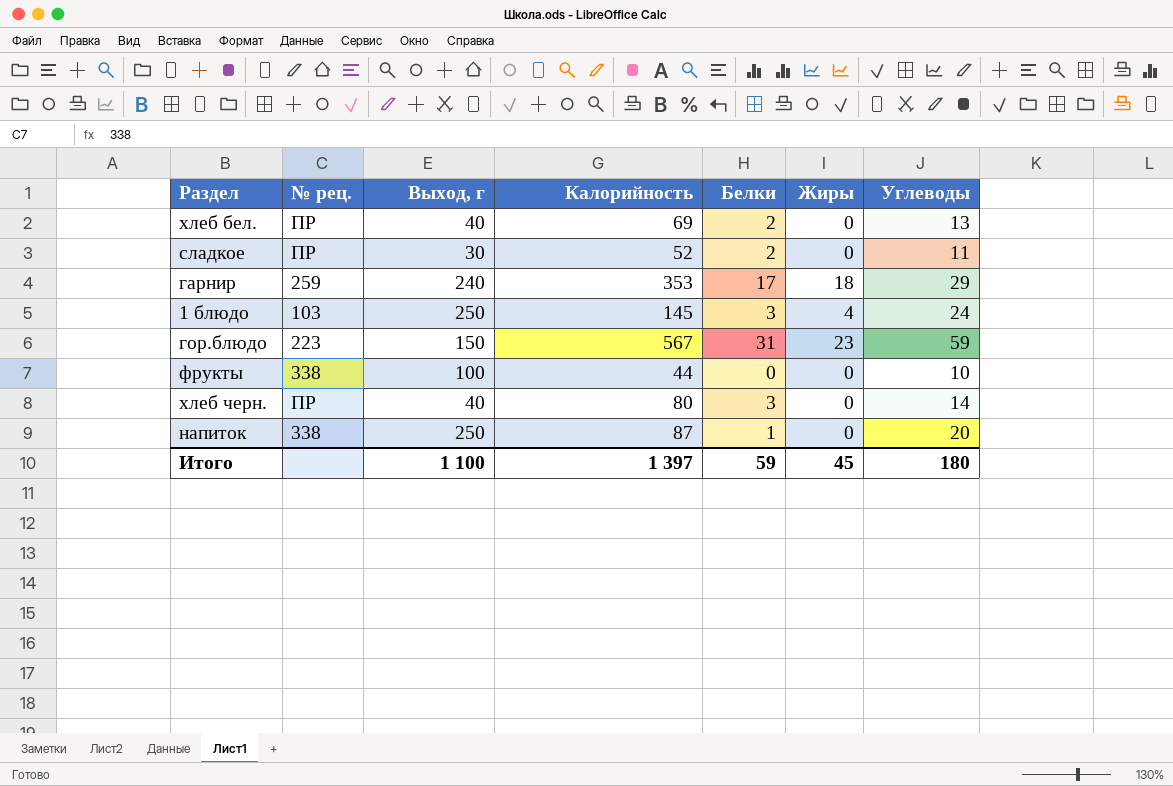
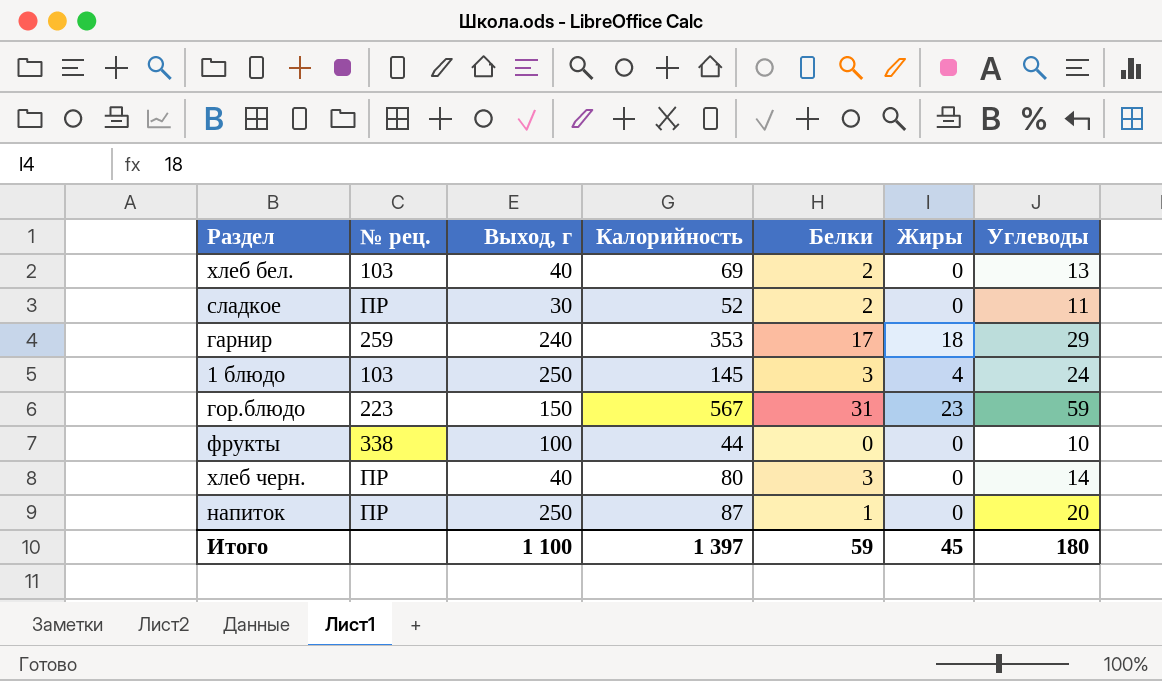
хлеб бел. | № рец.: ПР -> 103
напиток | № рец.: 338 -> ПР

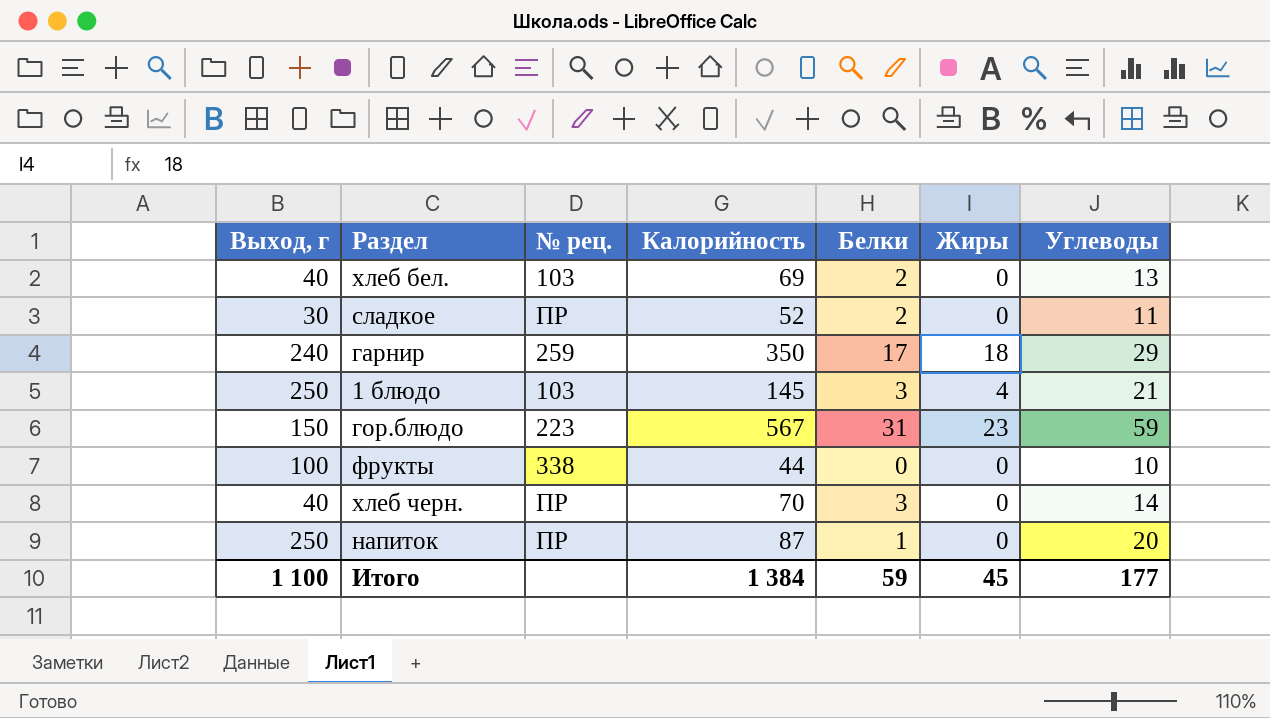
column Выход, г | position: 3 -> 1
гарнир | Калорийность: 353 -> 350
1 блюдо | Углеводы: 24 -> 21
хлеб черн. | Калорийность: 80 -> 70
Итого | Калорийность: 1 397 -> 1 384
Итого | Углеводы: 180 -> 177

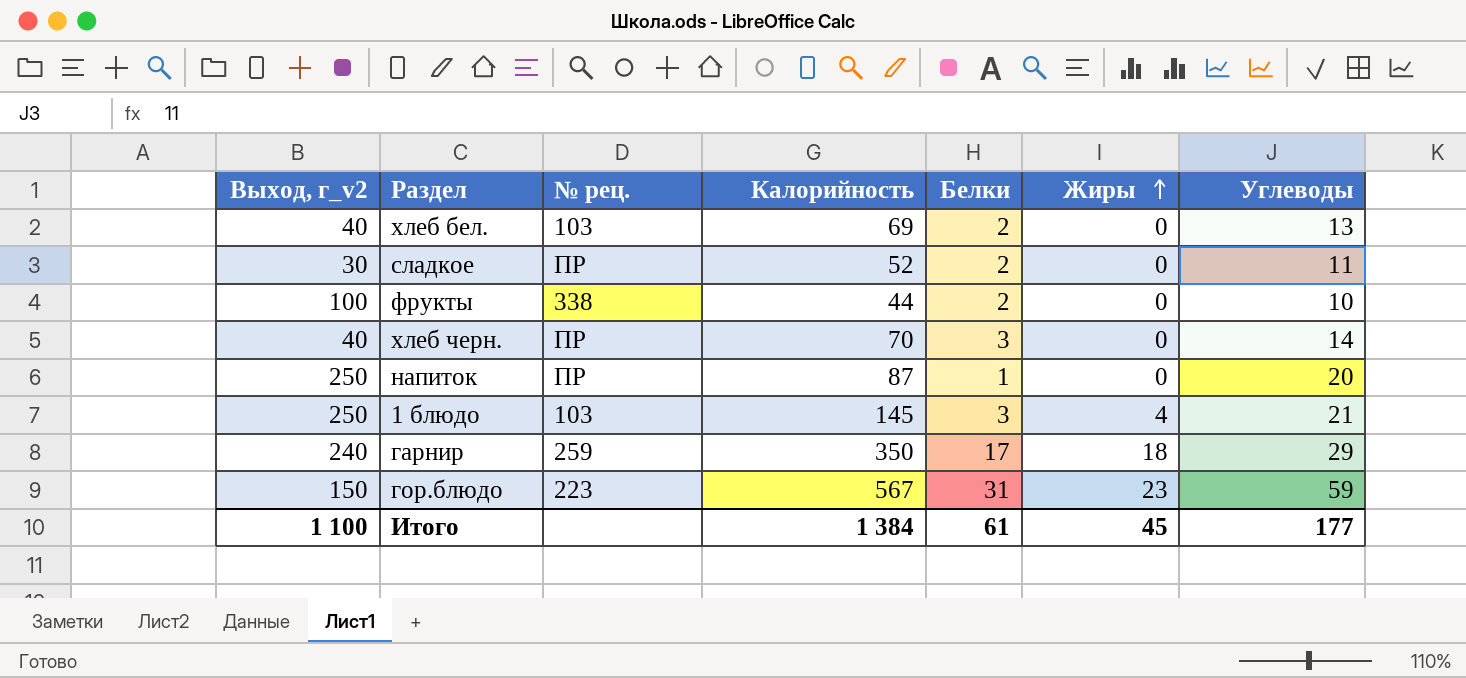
row order: none -> Жиры ascending
column name: Выход, г -> Выход, г_v2
фрукты | Белки: 0 -> 2
Итого | Белки: 59 -> 61

